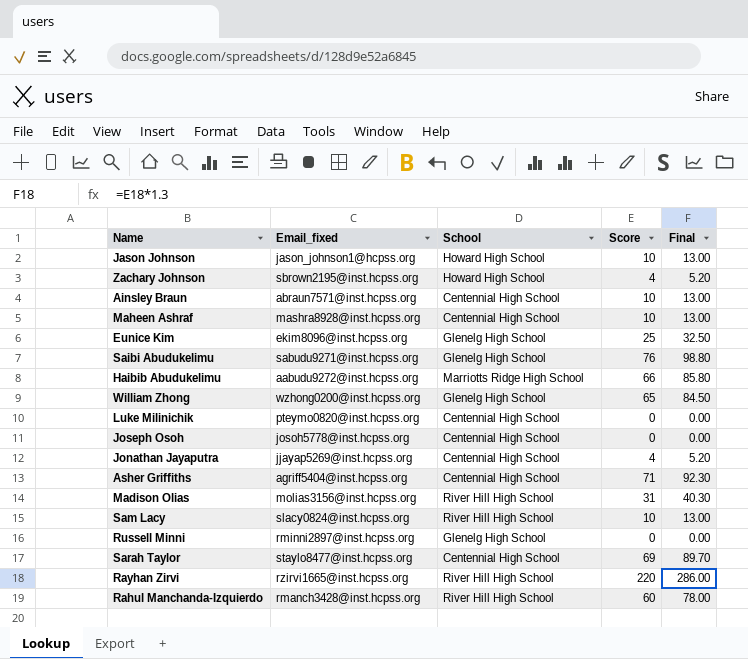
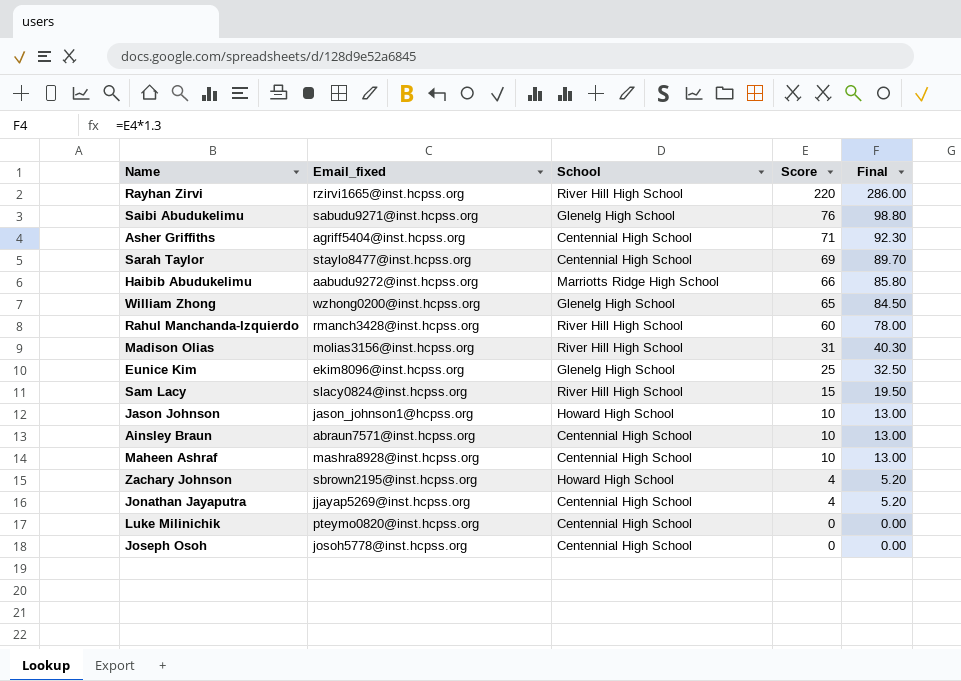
row order: none -> Score descending
row Russell Minni: rminni2897@inst.hcpss.org | Glenelg High School | 0 | 0.00 -> none
Sam Lacy | Score: 10 -> 15
Sam Lacy | Final: 13.00 -> 19.50

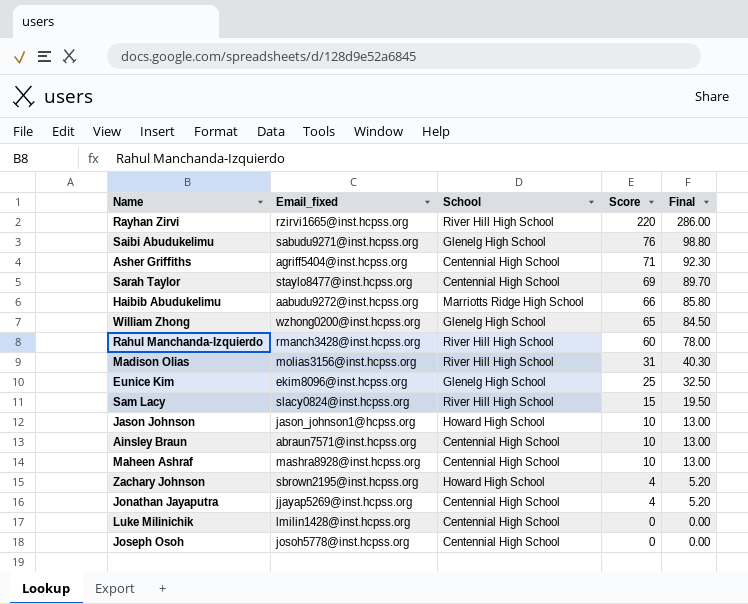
Luke Milinichik | Email_fixed: pteymo0820@inst.hcpss.org -> lmilin1428@inst.hcpss.org

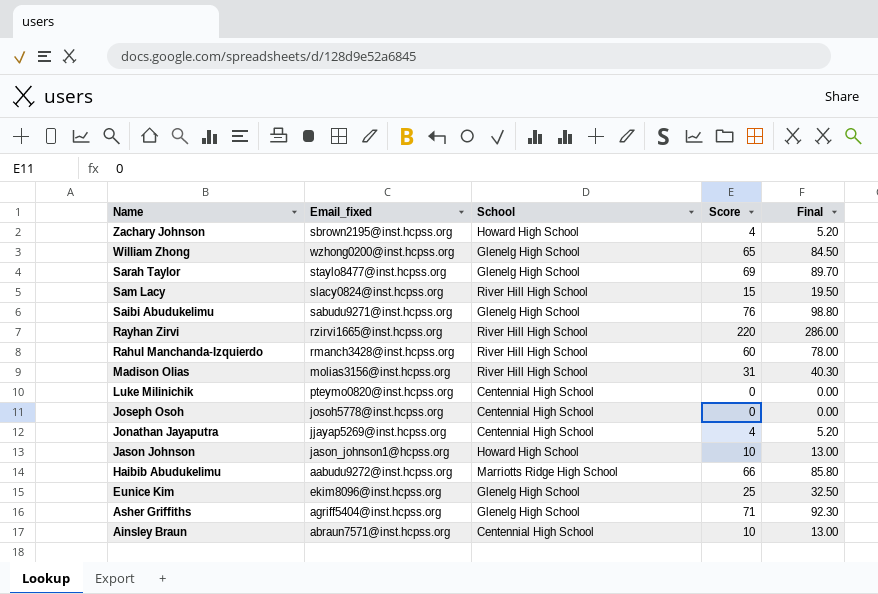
row order: Score descending -> Name descending
row Maheen Ashraf: mashra8928@inst.hcpss.org | Centennial High School | 10 | 13.00 -> none
Sarah Taylor | School: Centennial High School -> Glenelg High School
Luke Milinichik | Email_fixed: lmilin1428@inst.hcpss.org -> pteymo0820@inst.hcpss.org
Asher Griffiths | School: Centennial High School -> Glenelg High School

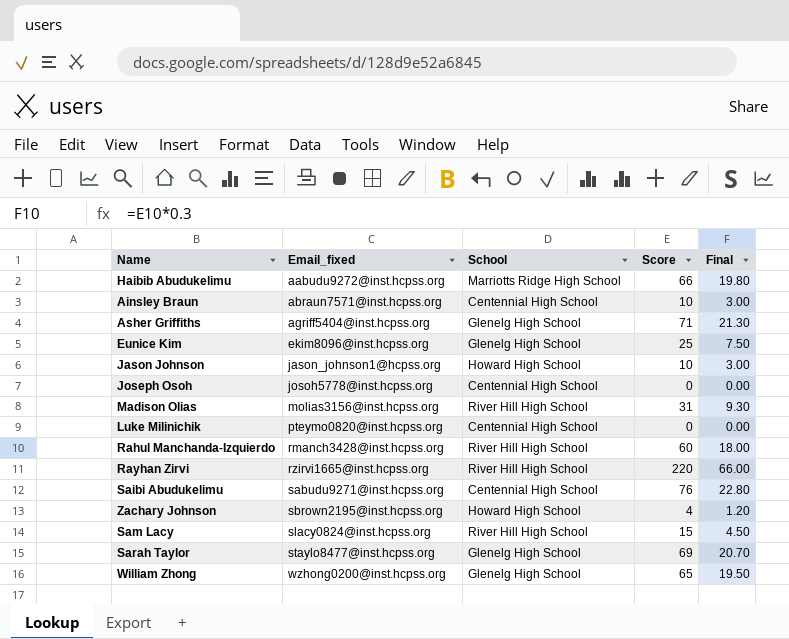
row order: Name descending -> Email_fixed ascending
column Final | formula: [Score] * 1.3 -> [Score] * 0.3
row Jonathan Jayaputra: jjayap5269@inst.hcpss.org | Centennial High School | 4 | 5.20 -> none
Saibi Abudukelimu | School: Glenelg High School -> Centennial High School

